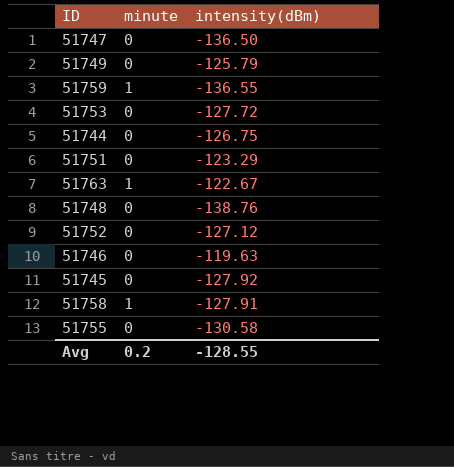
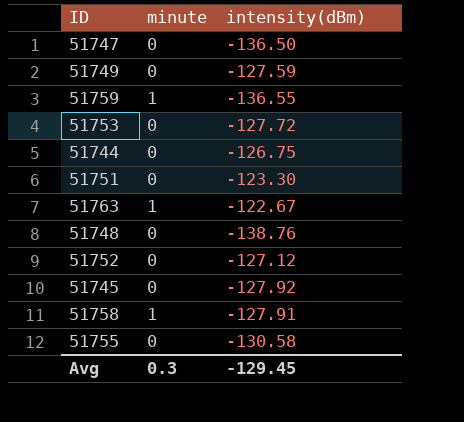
row 51746: 0 | -119.63 -> none
51749 | intensity(dBm): -125.79 -> -127.59
51751 | intensity(dBm): -123.29 -> -123.30
Avg | minute: 0.2 -> 0.3
Avg | intensity(dBm): -128.55 -> -129.45

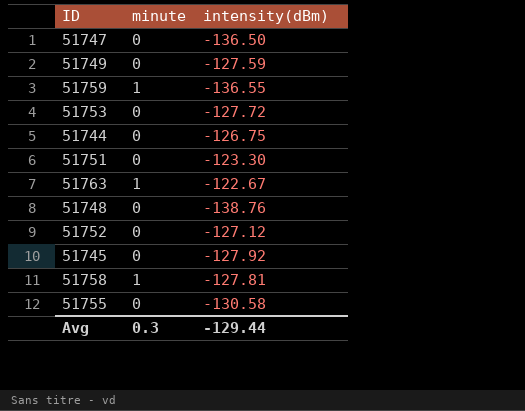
51758 | intensity(dBm): -127.91 -> -127.81
Avg | intensity(dBm): -129.45 -> -129.44

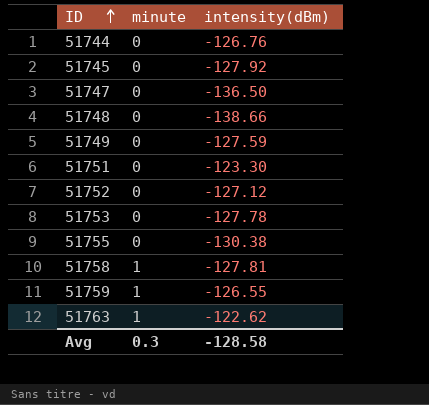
row order: none -> ID ascending
51744 | intensity(dBm): -126.75 -> -126.76
51748 | intensity(dBm): -138.76 -> -138.66
51753 | intensity(dBm): -127.72 -> -127.78
51755 | intensity(dBm): -130.58 -> -130.38
51759 | intensity(dBm): -136.55 -> -126.55
51763 | intensity(dBm): -122.67 -> -122.62
Avg | intensity(dBm): -129.44 -> -128.58

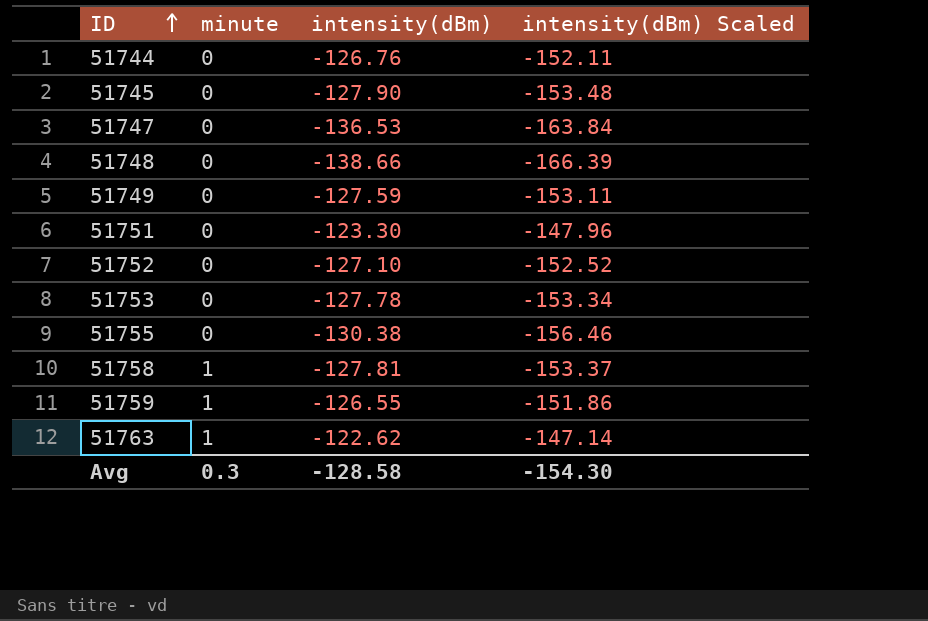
column intensity(dBm) Scaled | formula: none -> [intensity(dBm)] * 1.2
51745 | intensity(dBm): -127.92 -> -127.90
51747 | intensity(dBm): -136.50 -> -136.53
51752 | intensity(dBm): -127.12 -> -127.10

